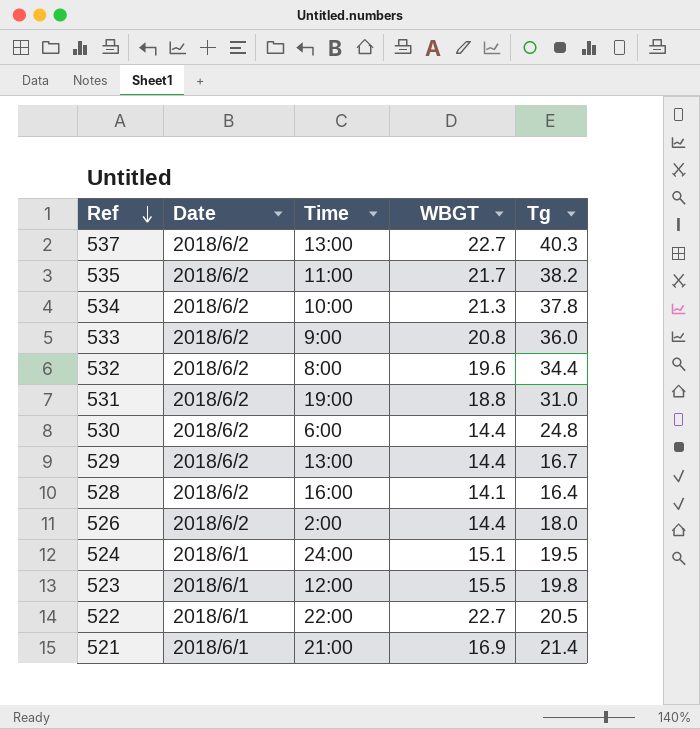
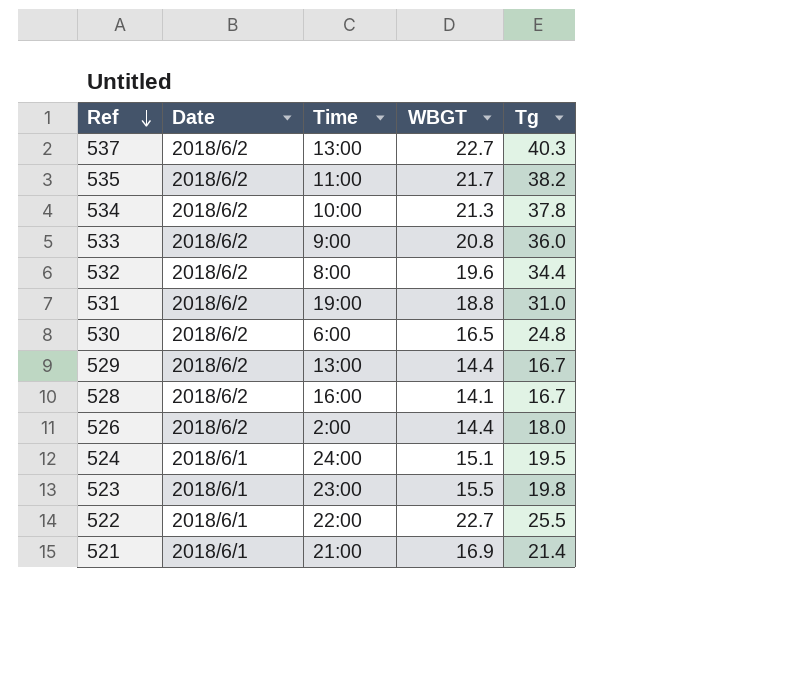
530 | WBGT: 14.4 -> 16.5
528 | Tg: 16.4 -> 16.7
523 | Time: 12:00 -> 23:00
522 | Tg: 20.5 -> 25.5

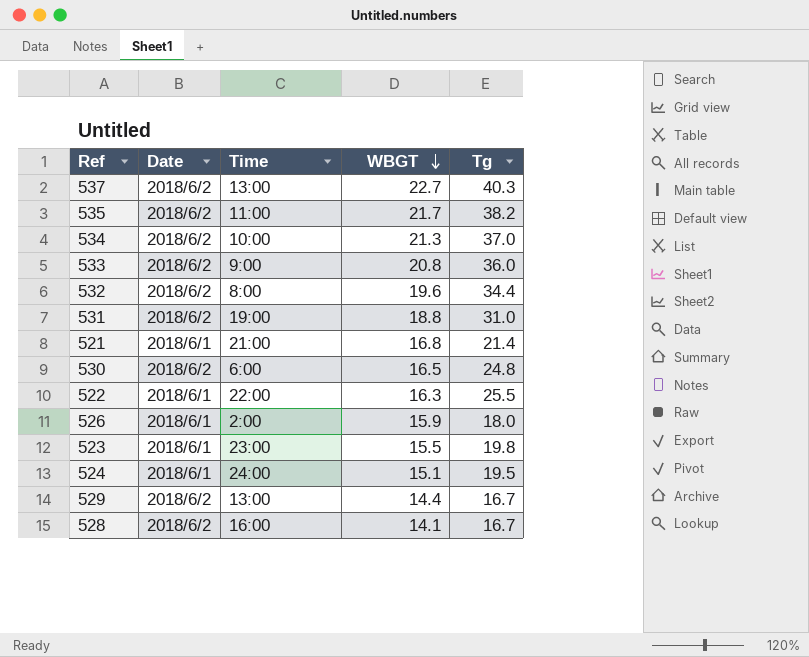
row order: Ref descending -> WBGT descending
534 | Tg: 37.8 -> 37.0
521 | WBGT: 16.9 -> 16.8
522 | WBGT: 22.7 -> 16.3
526 | Date: 2018/6/2 -> 2018/6/1
526 | WBGT: 14.4 -> 15.9

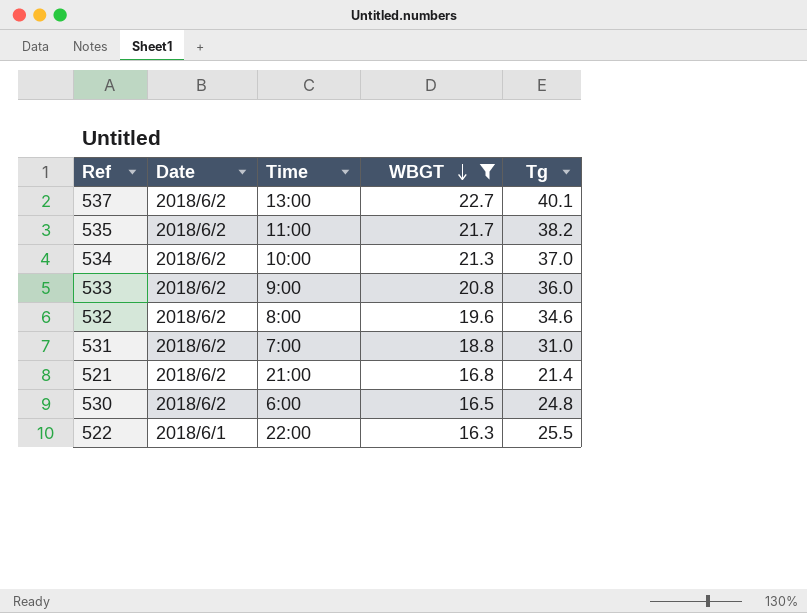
filter: none -> WBGT >= 16.3
537 | Tg: 40.3 -> 40.1
532 | Tg: 34.4 -> 34.6
531 | Time: 19:00 -> 7:00
521 | Date: 2018/6/1 -> 2018/6/2

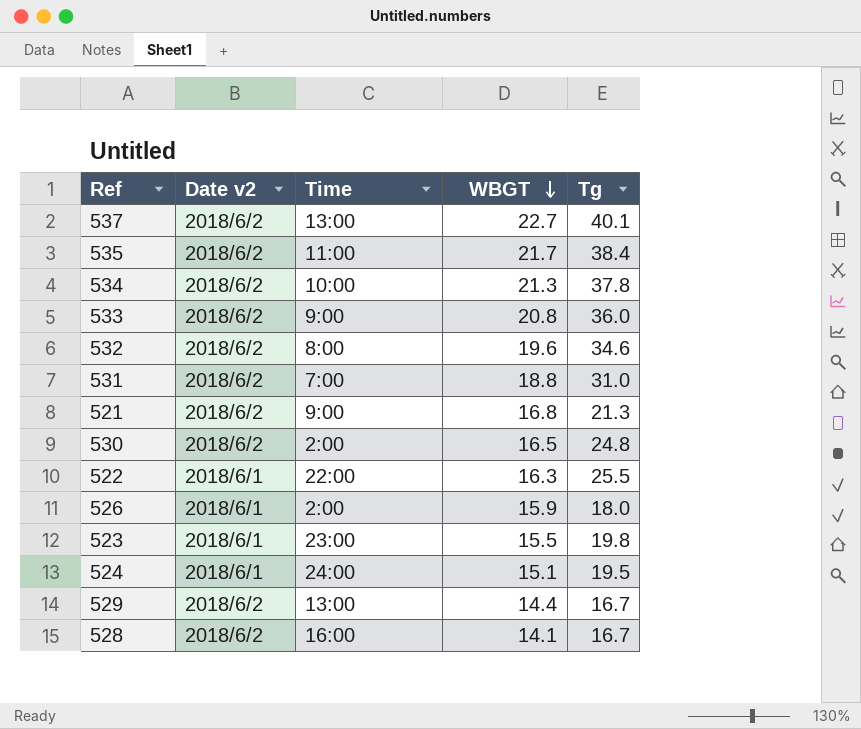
filter: WBGT >= 16.3 -> none
column name: Date -> Date v2
535 | Tg: 38.2 -> 38.4
534 | Tg: 37.0 -> 37.8
521 | Time: 21:00 -> 9:00
521 | Tg: 21.4 -> 21.3
530 | Time: 6:00 -> 2:00

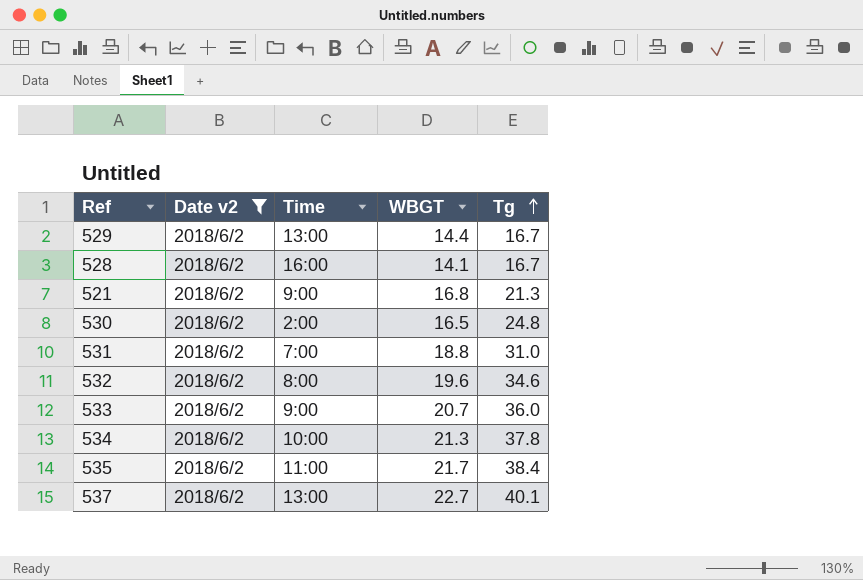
filter: none -> Date v2 = 2018/6/2
row order: WBGT descending -> Tg ascending
533 | WBGT: 20.8 -> 20.7

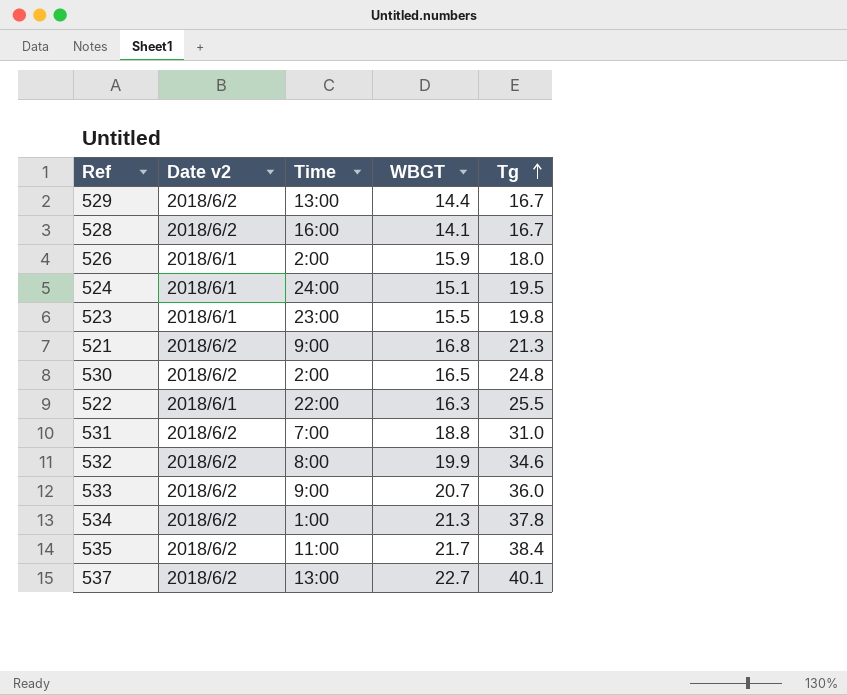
filter: Date v2 = 2018/6/2 -> none
532 | WBGT: 19.6 -> 19.9
534 | Time: 10:00 -> 1:00

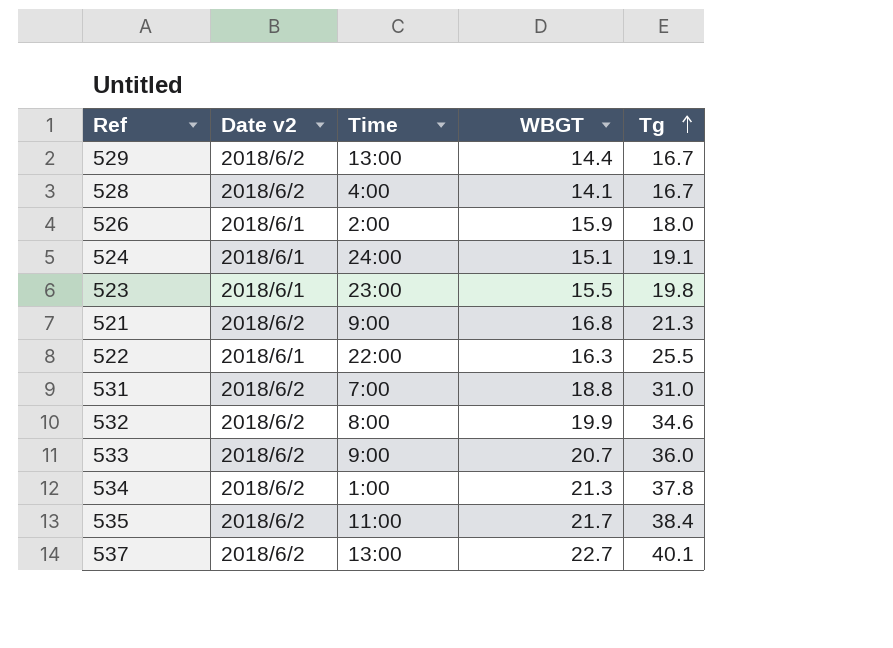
row 530: 2018/6/2 | 2:00 | 16.5 | 24.8 -> none
528 | Time: 16:00 -> 4:00
524 | Tg: 19.5 -> 19.1

